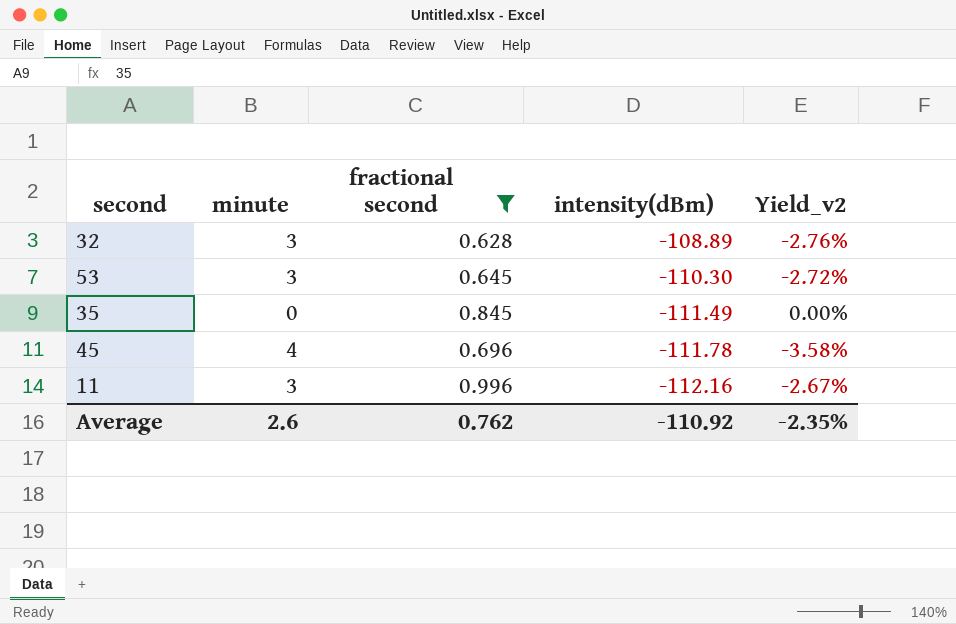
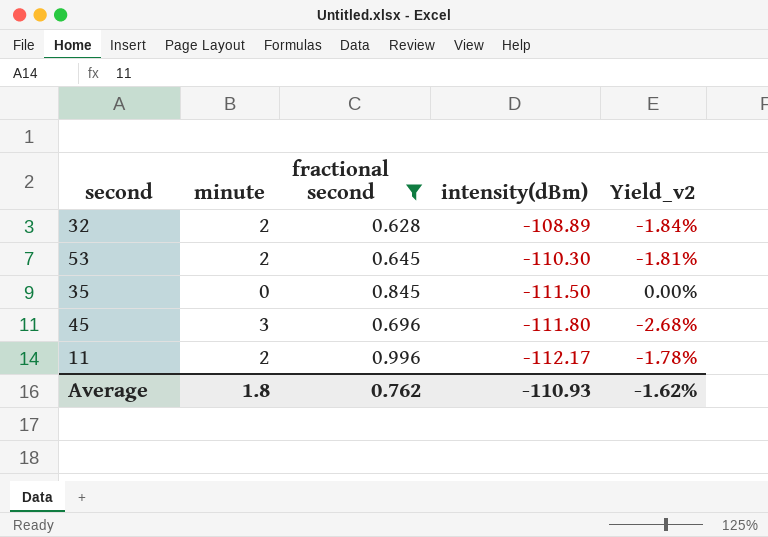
32 | minute: 3 -> 2
32 | Yield_v2: -2.76% -> -1.84%
53 | minute: 3 -> 2
53 | Yield_v2: -2.72% -> -1.81%
35 | intensity(dBm): -111.49 -> -111.50
45 | minute: 4 -> 3
45 | intensity(dBm): -111.78 -> -111.80
45 | Yield_v2: -3.58% -> -2.68%
11 | minute: 3 -> 2
11 | intensity(dBm): -112.16 -> -112.17
11 | Yield_v2: -2.67% -> -1.78%
Average | minute: 2.6 -> 1.8
Average | intensity(dBm): -110.92 -> -110.93
Average | Yield_v2: -2.35% -> -1.62%

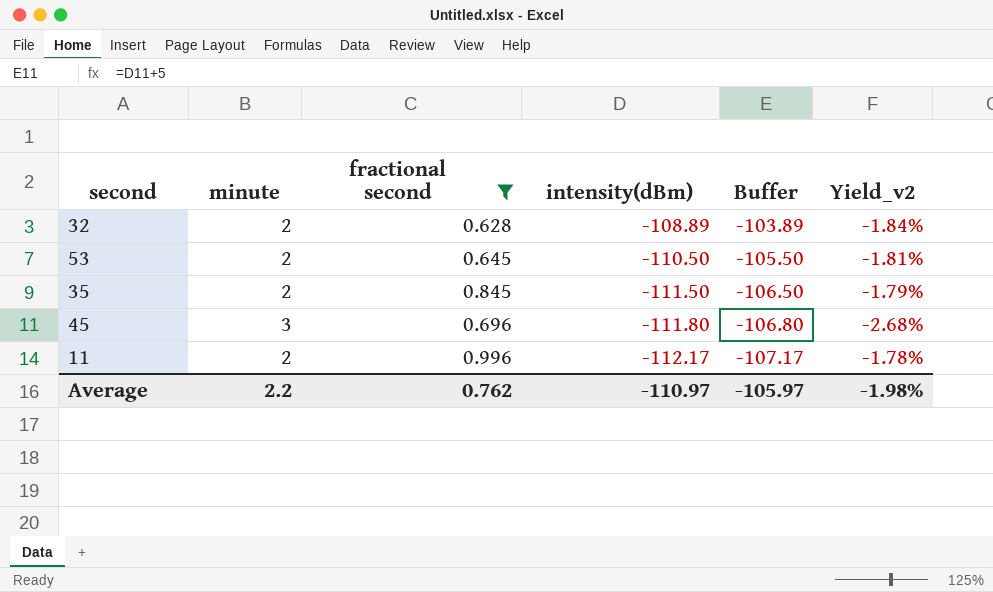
column Buffer | formula: none -> [intensity(dBm)] + 5
53 | intensity(dBm): -110.30 -> -110.50
35 | minute: 0 -> 2
35 | Yield_v2: 0.00% -> -1.79%
Average | minute: 1.8 -> 2.2
Average | intensity(dBm): -110.93 -> -110.97
Average | Yield_v2: -1.62% -> -1.98%

